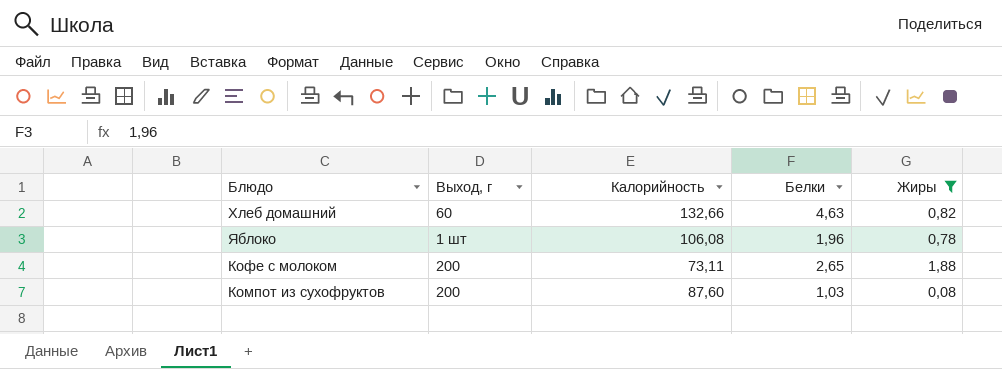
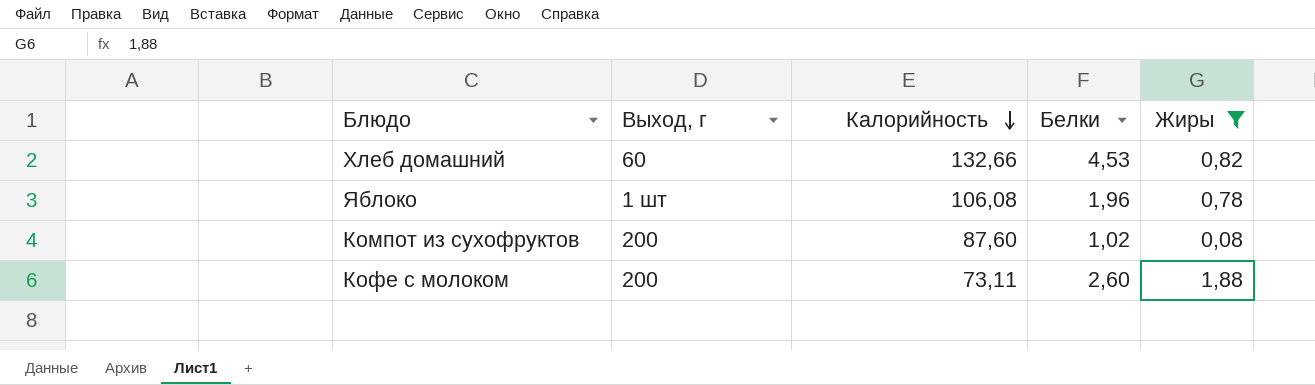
row order: none -> Калорийность descending
Хлеб домашний | Белки: 4,63 -> 4,53
Компот из сухофруктов | Белки: 1,03 -> 1,02
Кофе с молоком | Белки: 2,65 -> 2,60

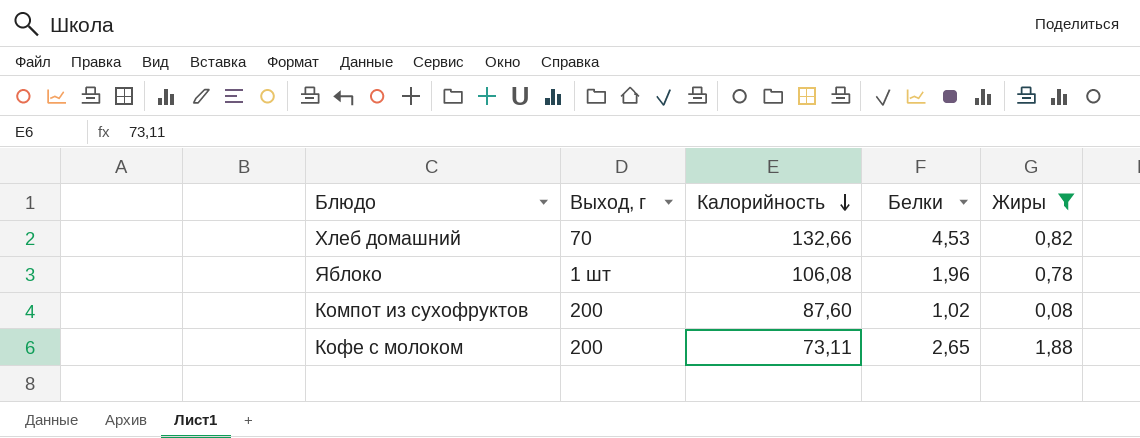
Хлеб домашний | Выход, г: 60 -> 70
Кофе с молоком | Белки: 2,60 -> 2,65

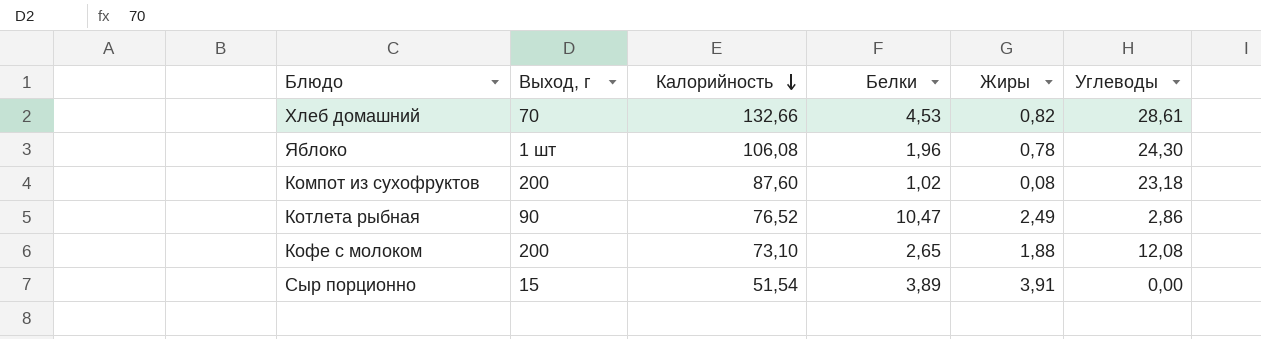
filter: Жиры <= 1,88 -> none
column Углеводы | position: none -> 6
Кофе с молоком | Калорийность: 73,11 -> 73,10

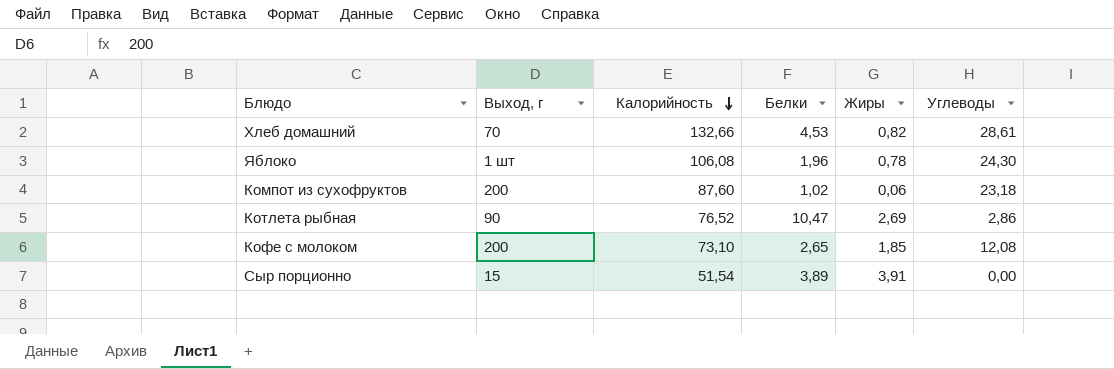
Компот из сухофруктов | Жиры: 0,08 -> 0,06
Котлета рыбная | Жиры: 2,49 -> 2,69
Кофе с молоком | Жиры: 1,88 -> 1,85

